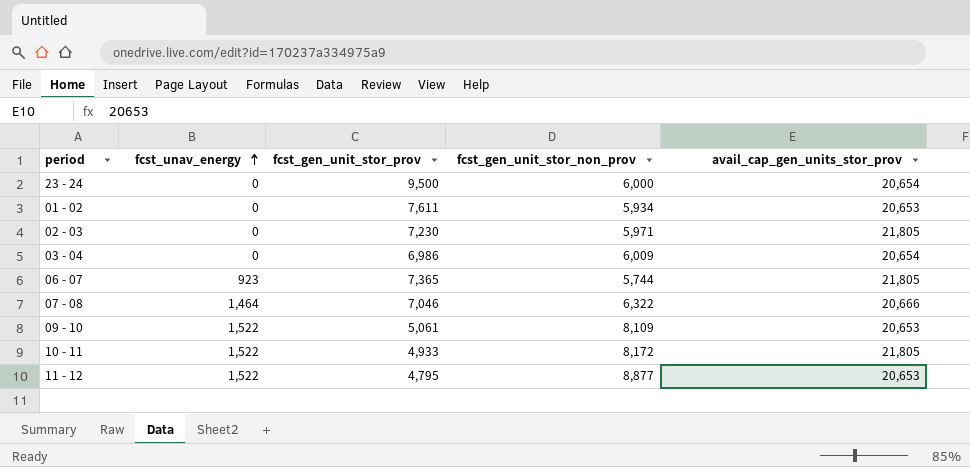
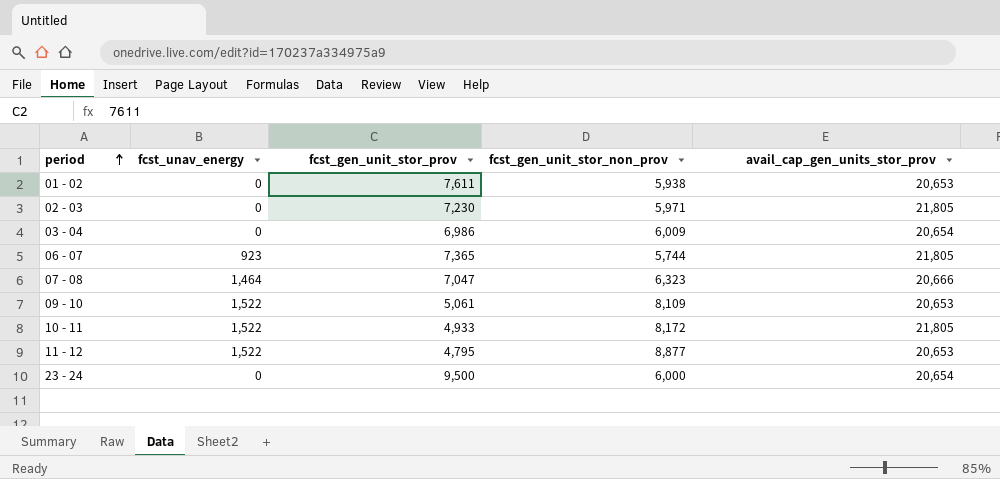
row order: fcst_unav_energy ascending -> period ascending
01 - 02 | fcst_gen_unit_stor_non_prov: 5,934 -> 5,938
07 - 08 | fcst_gen_unit_stor_prov: 7,046 -> 7,047
07 - 08 | fcst_gen_unit_stor_non_prov: 6,322 -> 6,323

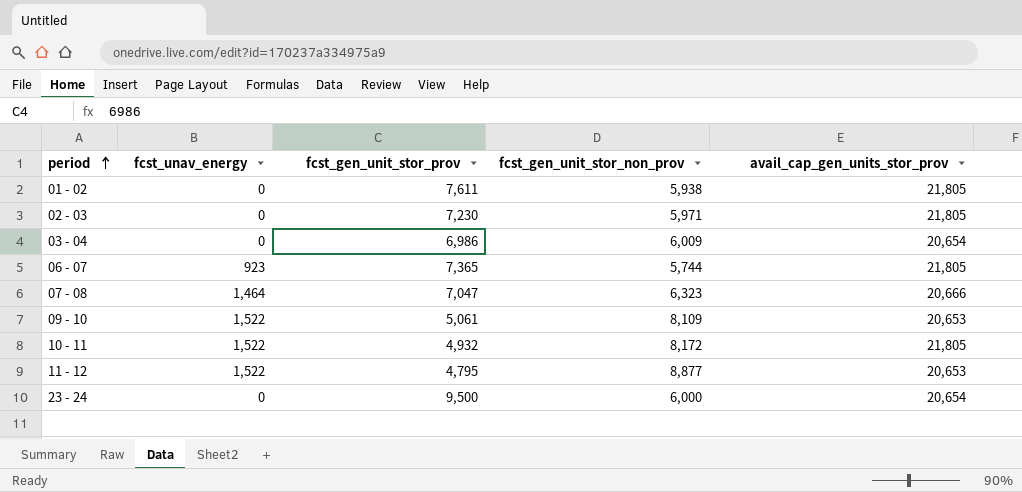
01 - 02 | avail_cap_gen_units_stor_prov: 20,653 -> 21,805
10 - 11 | fcst_gen_unit_stor_prov: 4,933 -> 4,932

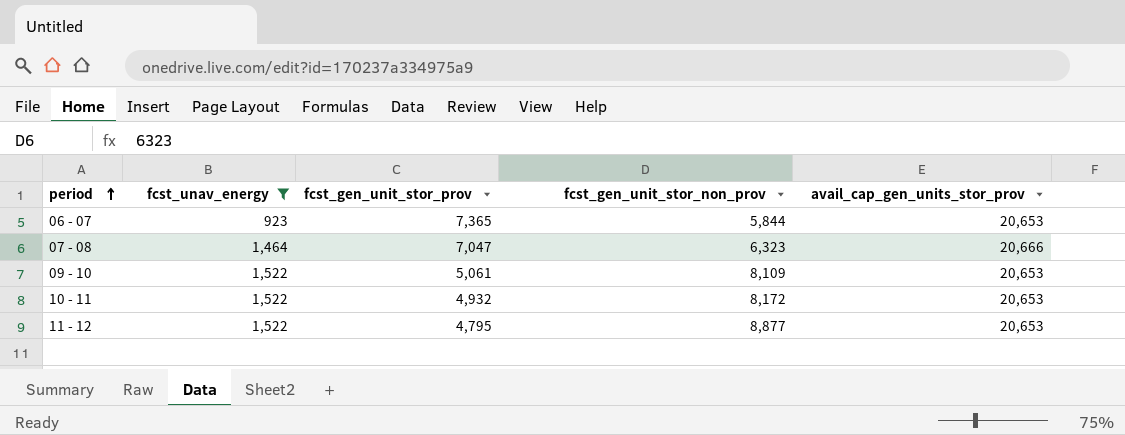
filter: none -> fcst_unav_energy != 0
06 - 07 | fcst_gen_unit_stor_non_prov: 5,744 -> 5,844
06 - 07 | avail_cap_gen_units_stor_prov: 21,805 -> 20,653
10 - 11 | avail_cap_gen_units_stor_prov: 21,805 -> 20,653

